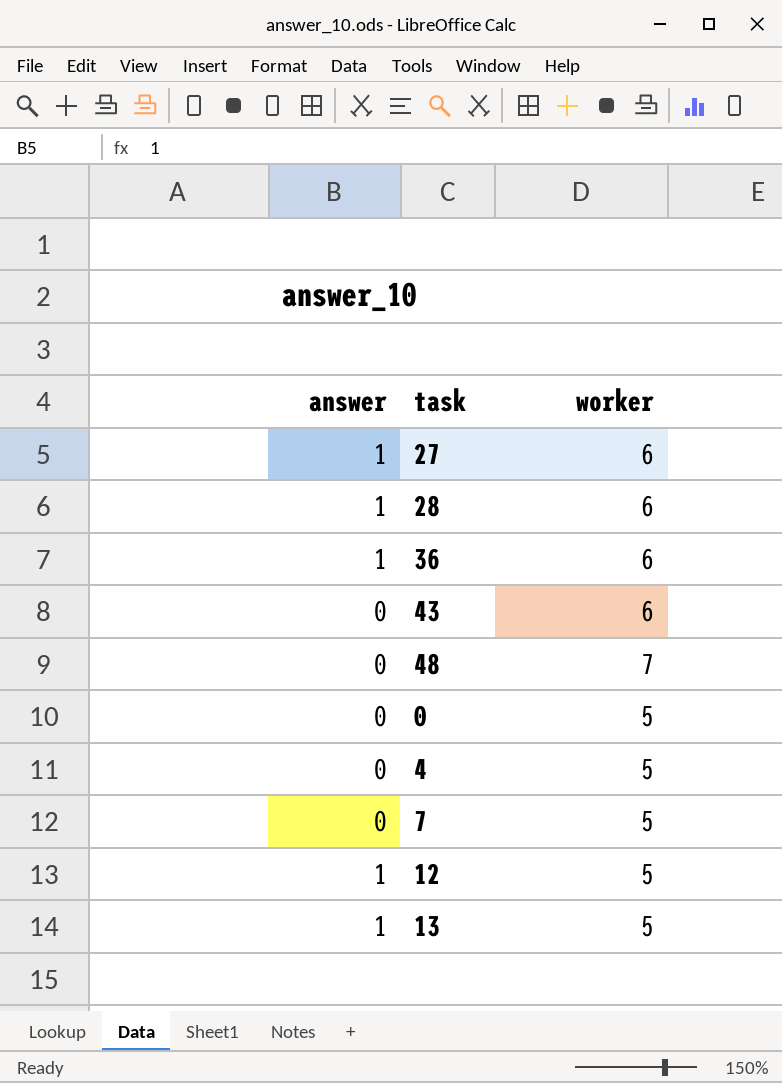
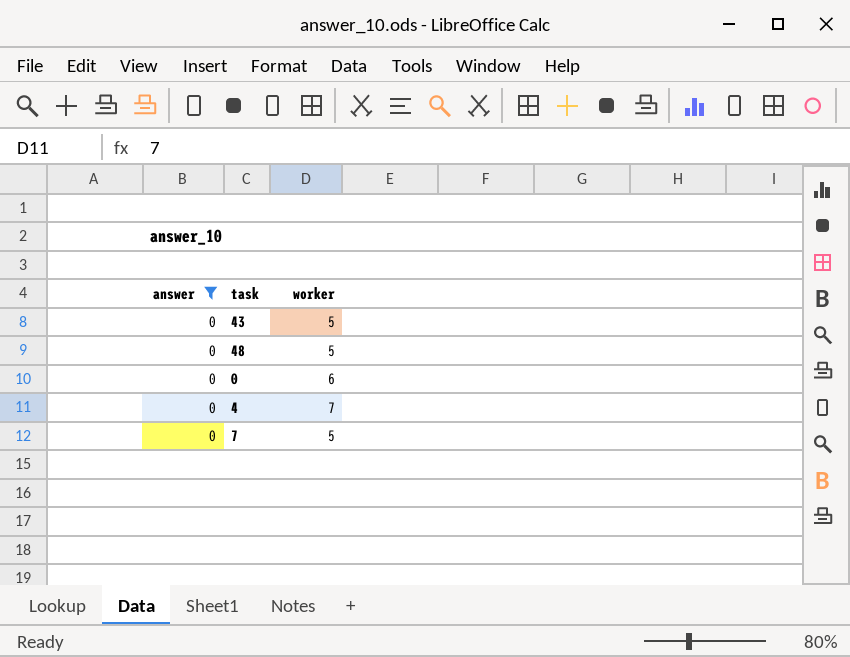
filter: none -> answer = 0
43 | worker: 6 -> 5
48 | worker: 7 -> 5
0 | worker: 5 -> 6
4 | worker: 5 -> 7

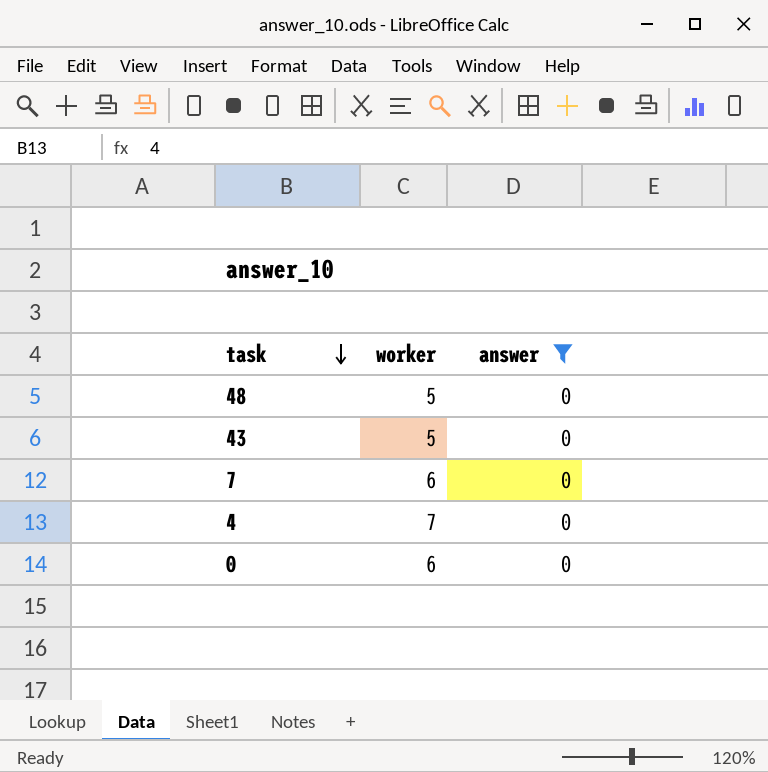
row order: none -> task descending
column answer | position: 1 -> 3
7 | worker: 5 -> 6

